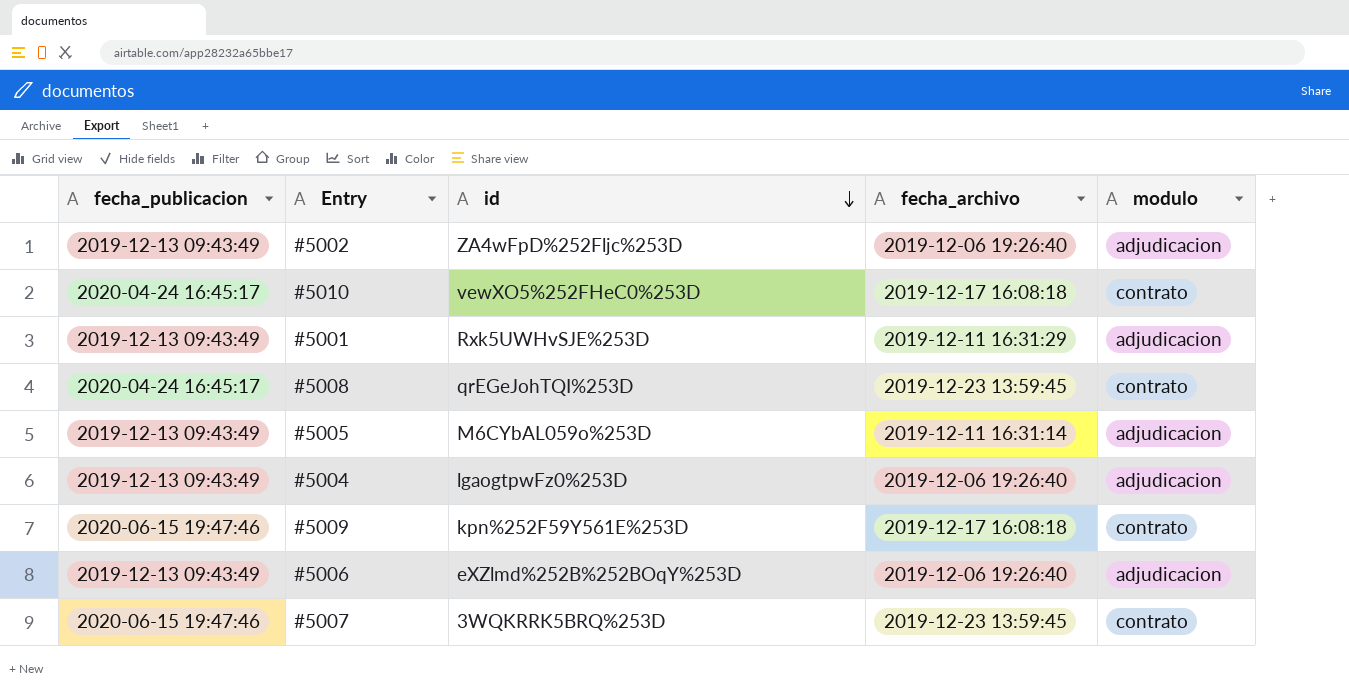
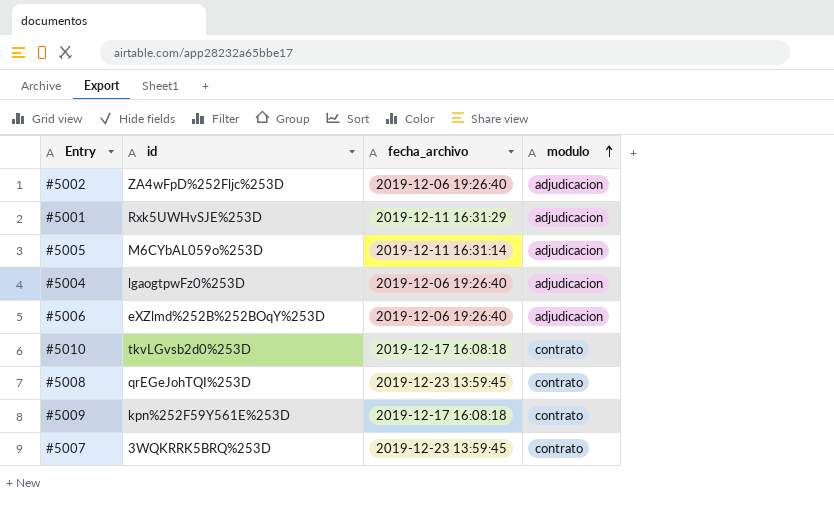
row order: id descending -> modulo ascending
column fecha_publicacion | position: 1 -> none
#5010 | id: vewXO5%252FHeC0%253D -> tkvLGvsb2d0%253D

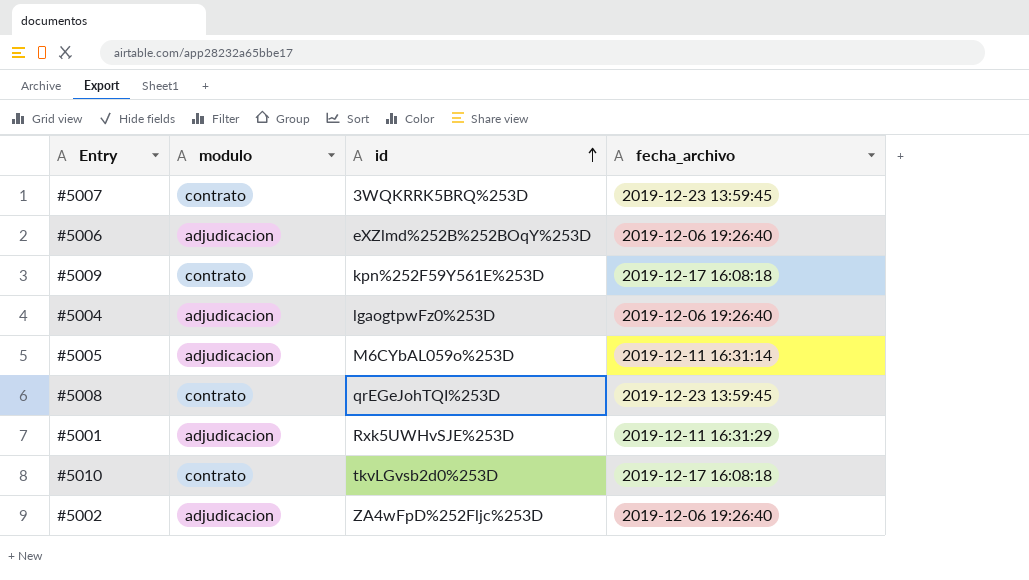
row order: modulo ascending -> id ascending
column modulo | position: 4 -> 2

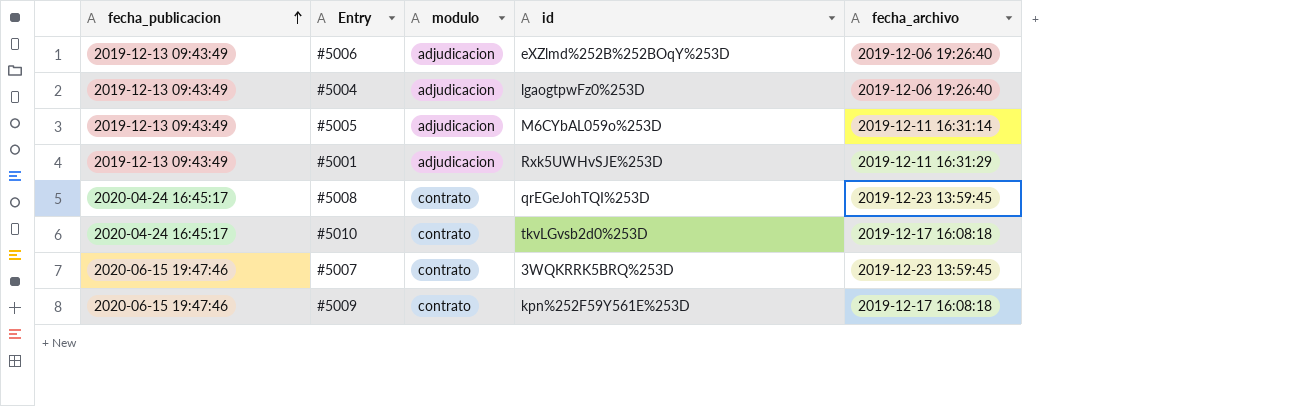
row order: id ascending -> fecha_publicacion ascending
column fecha_publicacion | position: none -> 1
row #5002: adjudicacion | ZA4wFpD%252Fljc%253D | 2019-12-06 19:26:40 -> none

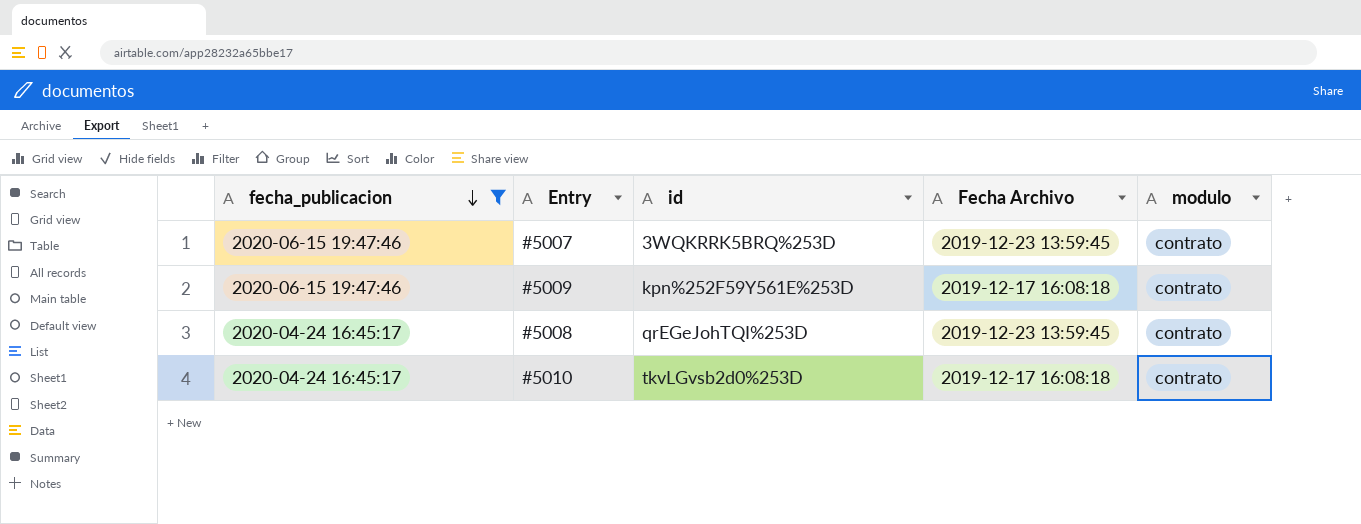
filter: none -> fecha_publicacion != 2019-12-13 09:43:49
row order: fecha_publicacion ascending -> fecha_publicacion descending
column name: fecha_archivo -> Fecha Archivo
column modulo | position: 3 -> 5

